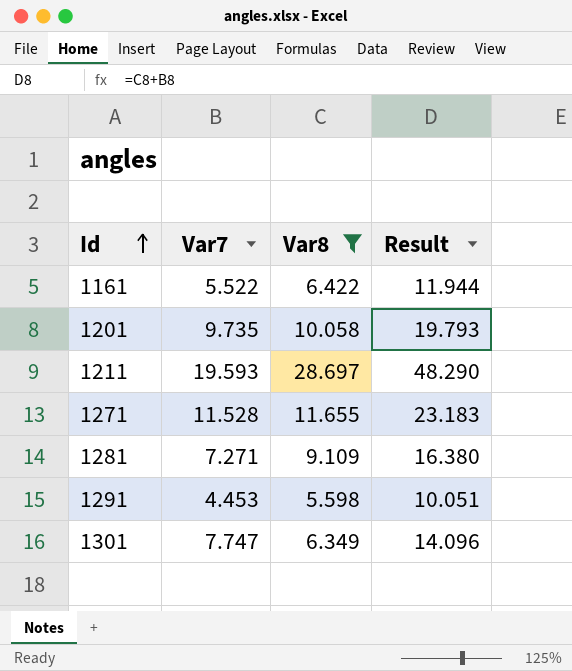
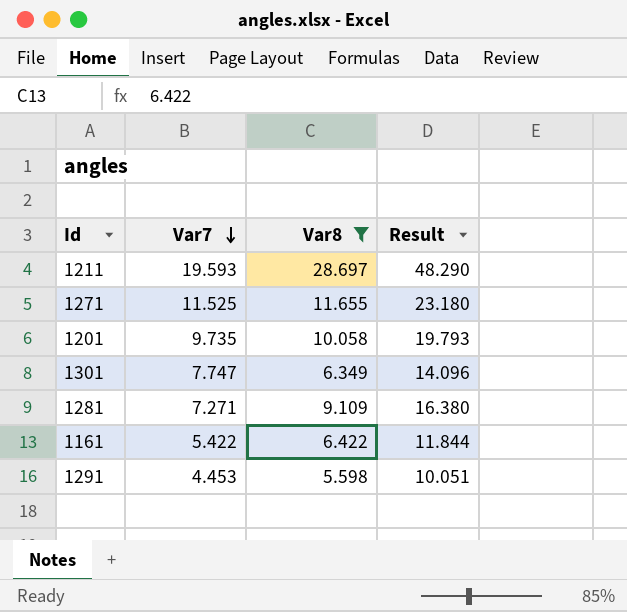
row order: Id ascending -> Var7 descending
1271 | Var7: 11.528 -> 11.525
1271 | Result: 23.183 -> 23.180
1161 | Var7: 5.522 -> 5.422
1161 | Result: 11.944 -> 11.844

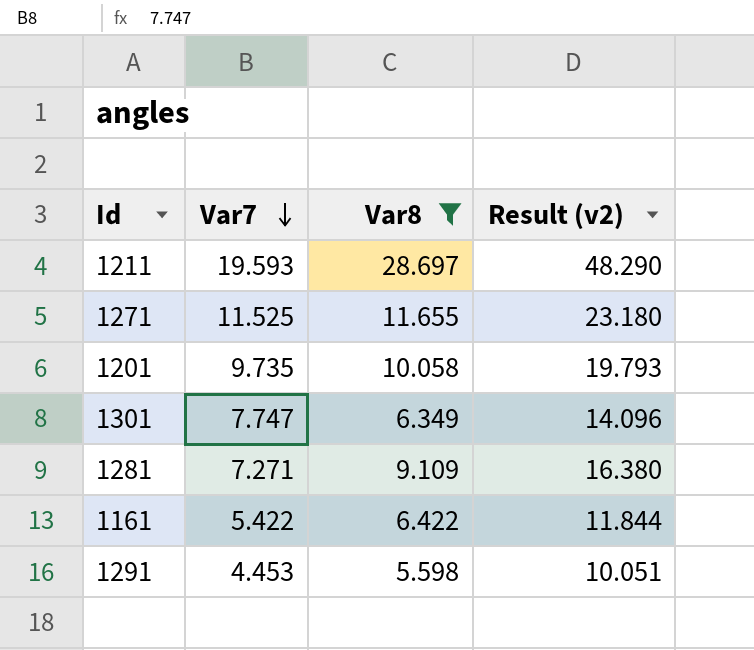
column name: Result -> Result (v2)

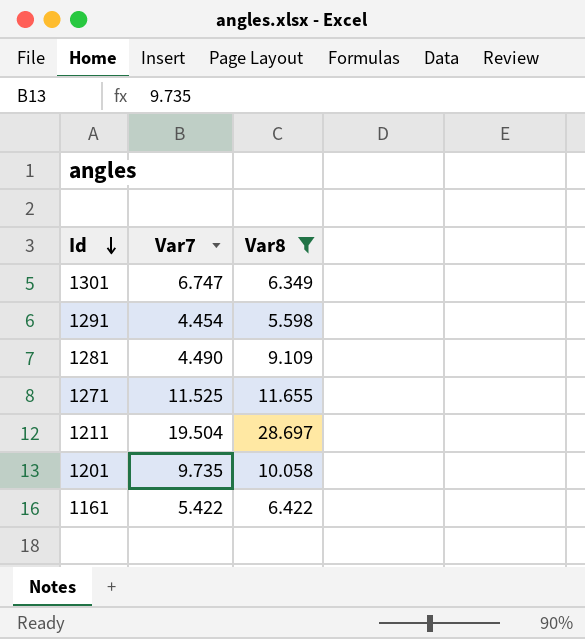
row order: Var7 descending -> Id descending
column Result (v2) | formula: [Var7] + [Var8] -> none
1301 | Var7: 7.747 -> 6.747
1291 | Var7: 4.453 -> 4.454
1281 | Var7: 7.271 -> 4.490
1211 | Var7: 19.593 -> 19.504

